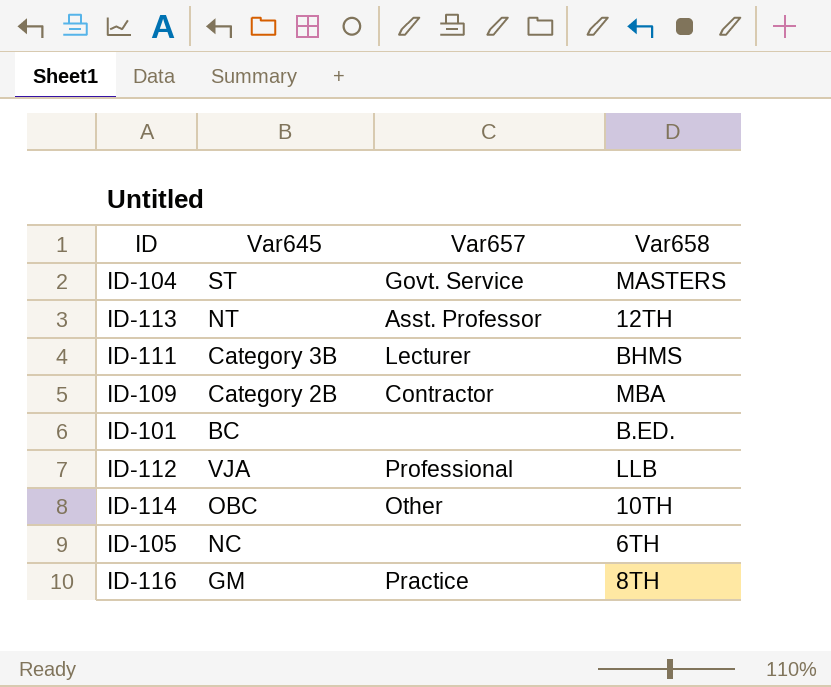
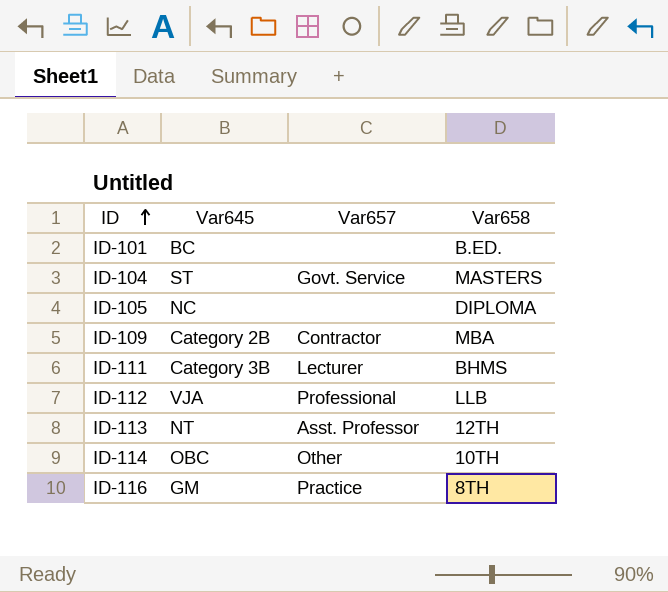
row order: none -> ID ascending
ID-105 | Var658: 6TH -> DIPLOMA

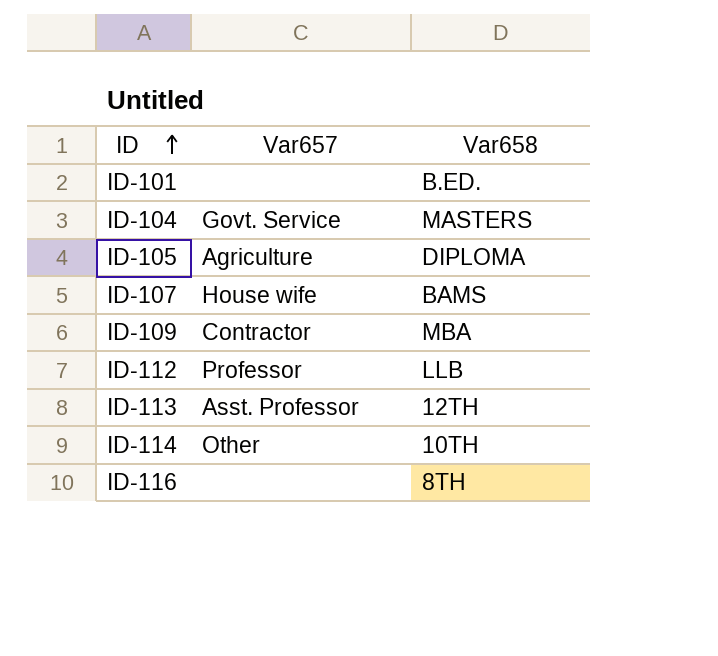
column Var645 | position: 2 -> none
row ID-111: Category 3B | Lecturer | BHMS -> none
ID-105 | Var657: none -> Agriculture
row ID-107: none -> House wife | BAMS
ID-112 | Var657: Professional -> Professor
ID-116 | Var657: Practice -> none

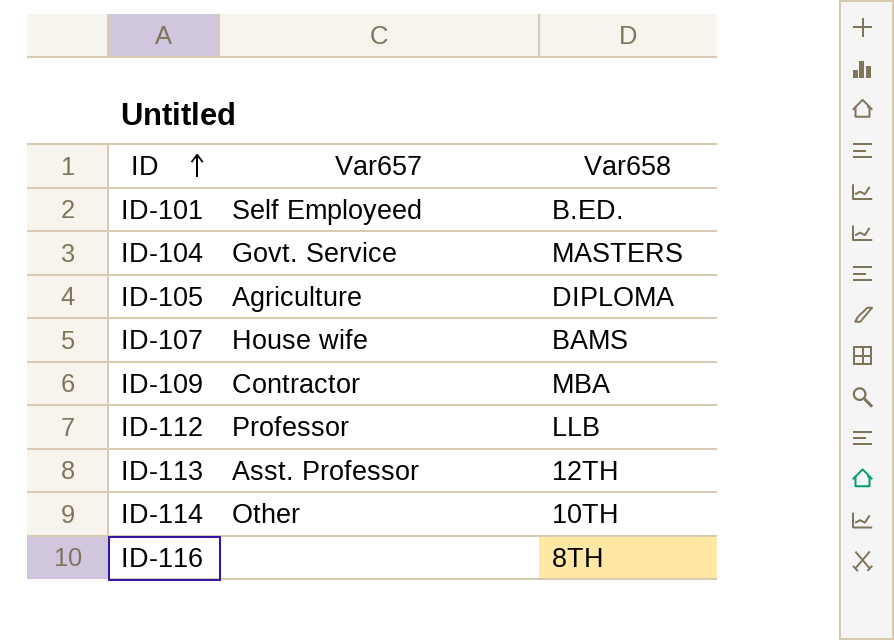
ID-101 | Var657: none -> Self Employeed

